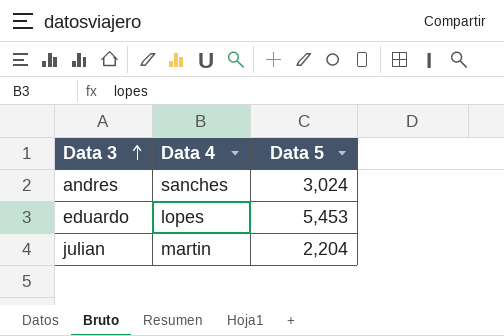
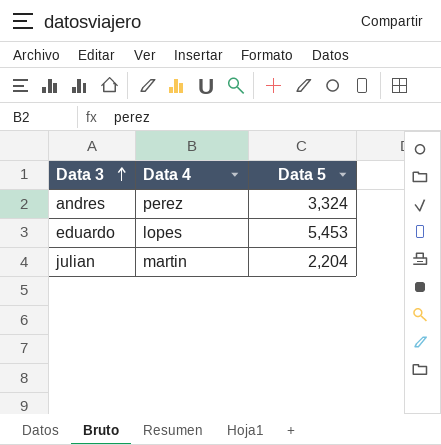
andres | Data 4: sanches -> perez
andres | Data 5: 3,024 -> 3,324

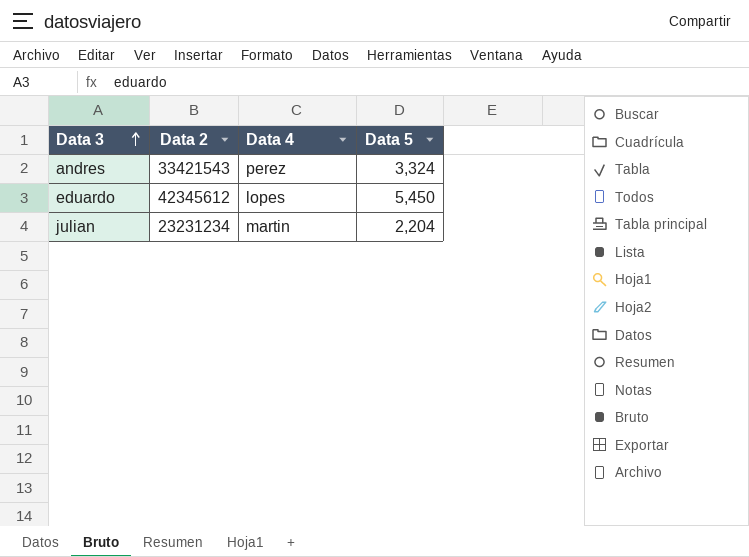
column Data 2 | position: none -> 2
eduardo | Data 5: 5,453 -> 5,450

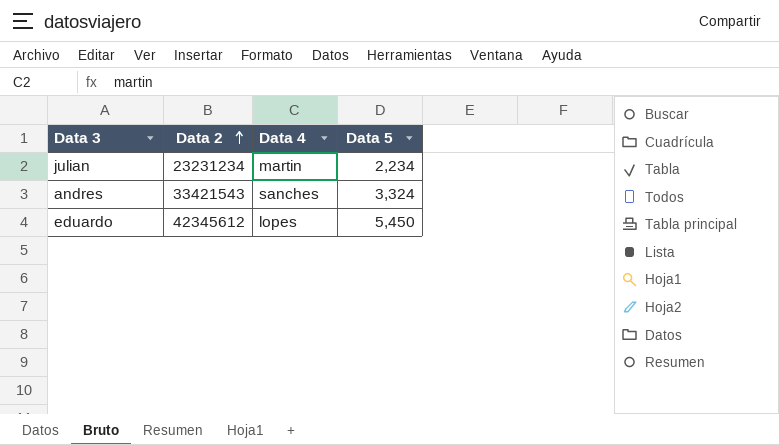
row order: Data 3 ascending -> Data 2 ascending
julian | Data 5: 2,204 -> 2,234
andres | Data 4: perez -> sanches

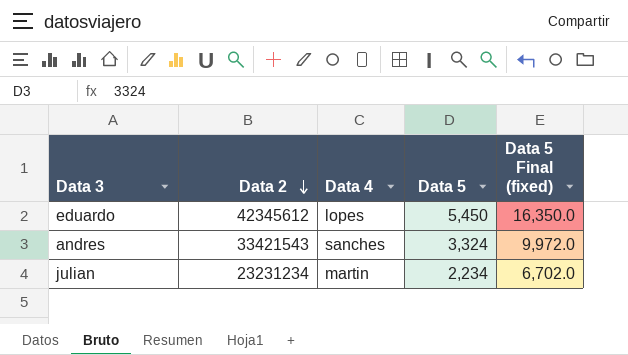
row order: Data 2 ascending -> Data 2 descending
column Data 5 Final (fixed) | formula: none -> [Data 5] * 3

